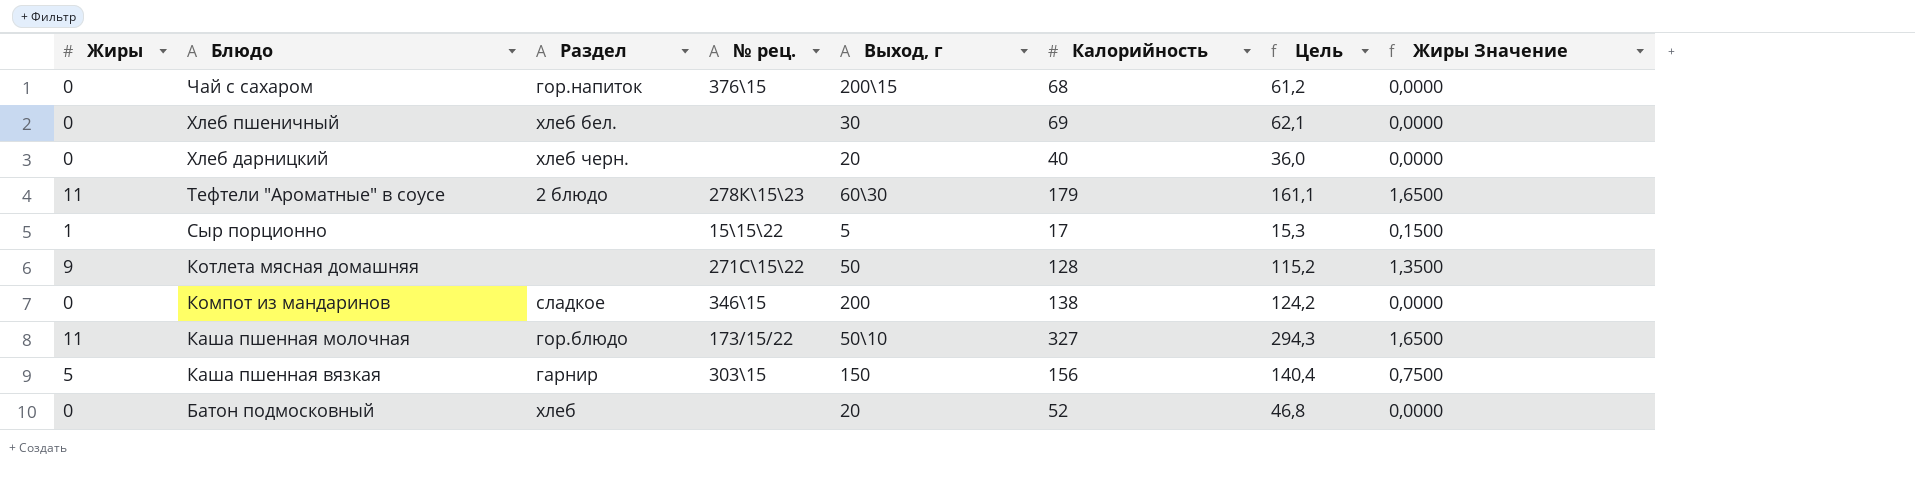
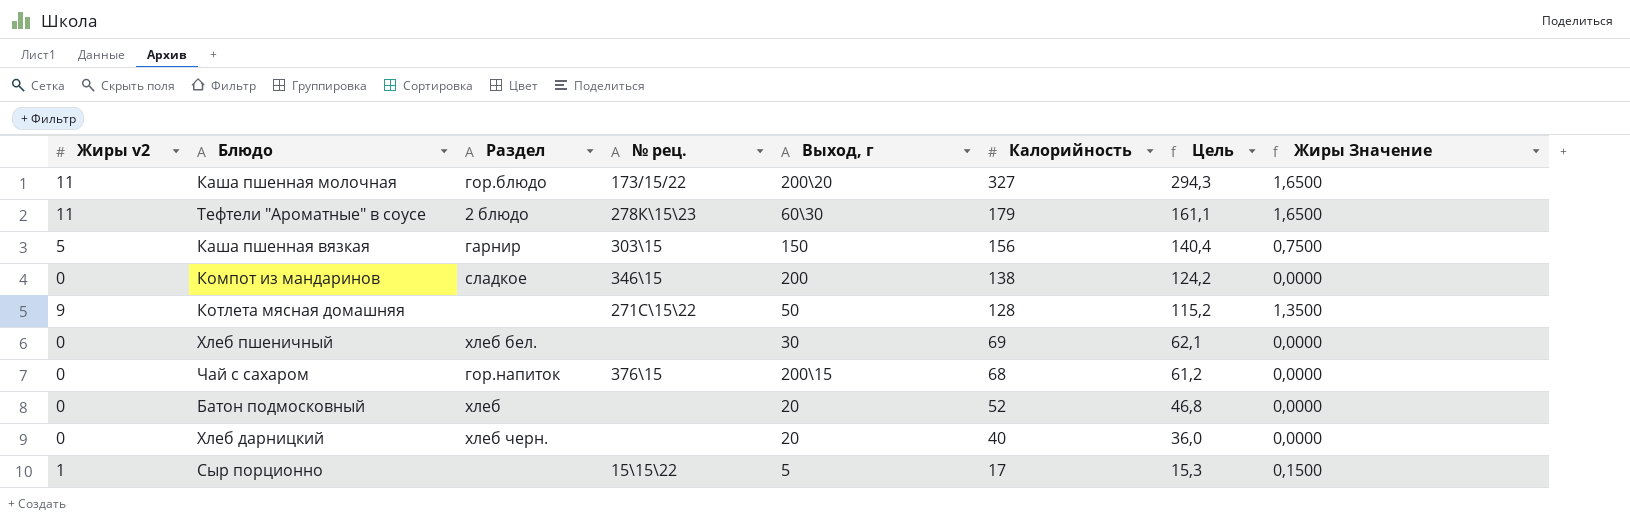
row order: Блюдо descending -> Калорийность descending
column name: Жиры -> Жиры v2
Каша пшенная молочная | Выход, г: 50\10 -> 200\20

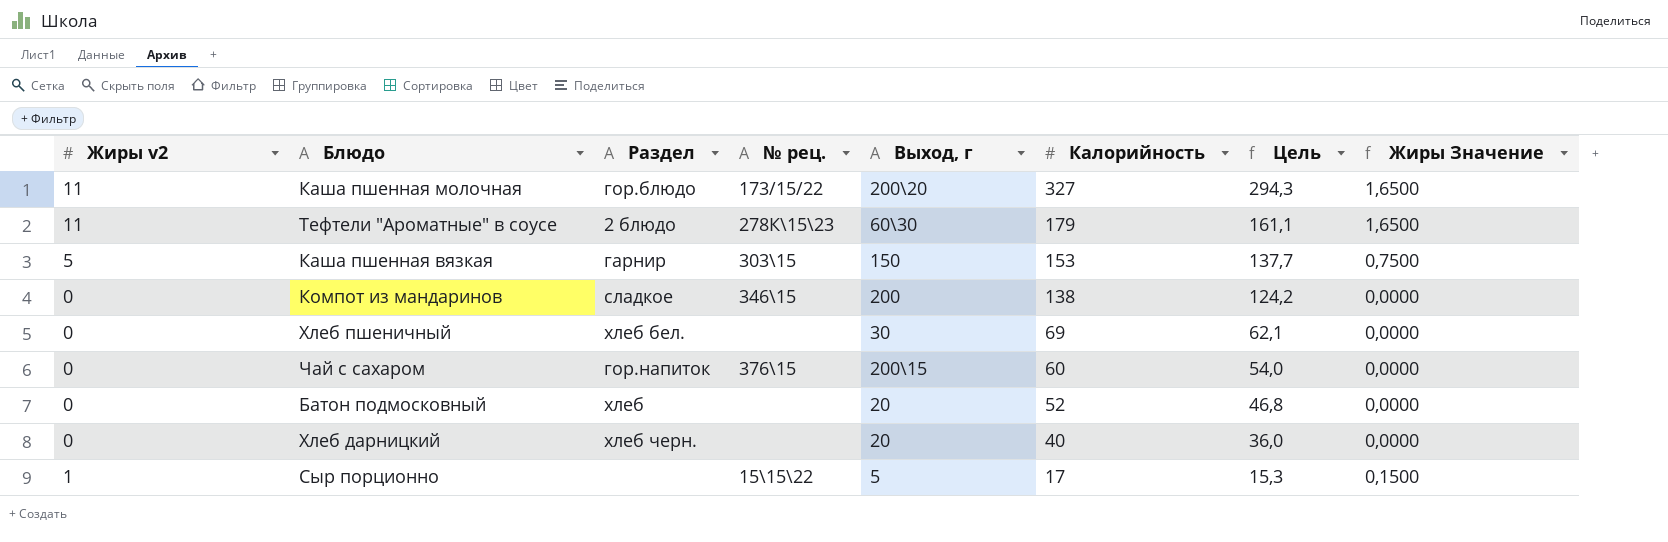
row Котлета мясная домашняя: 9 | none | 271С\15\22 | 50 | 128 | 115,2 | 1,3500 -> none
Каша пшенная вязкая | Калорийность: 156 -> 153
Каша пшенная вязкая | Цель: 140,4 -> 137,7
Чай с сахаром | Калорийность: 68 -> 60
Чай с сахаром | Цель: 61,2 -> 54,0

